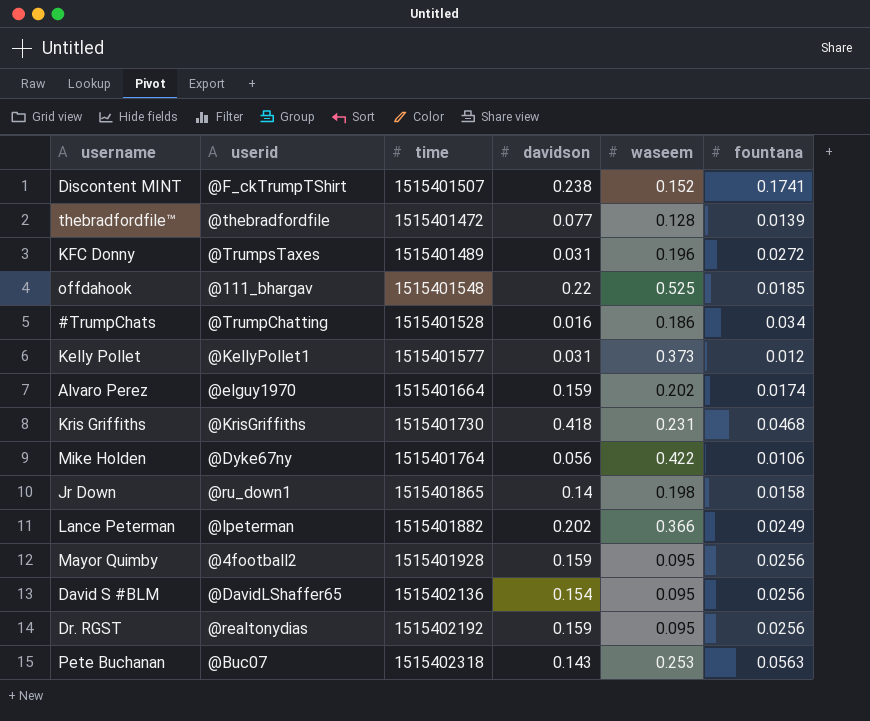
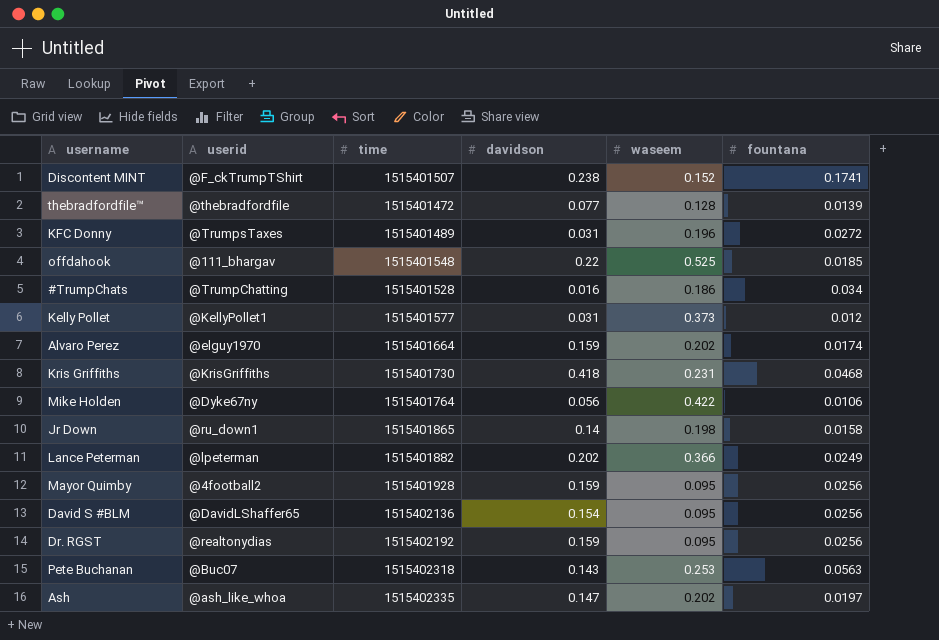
row Ash: none -> @ash_like_whoa | 1515402335 | 0.147 | 0.202 | 0.0197

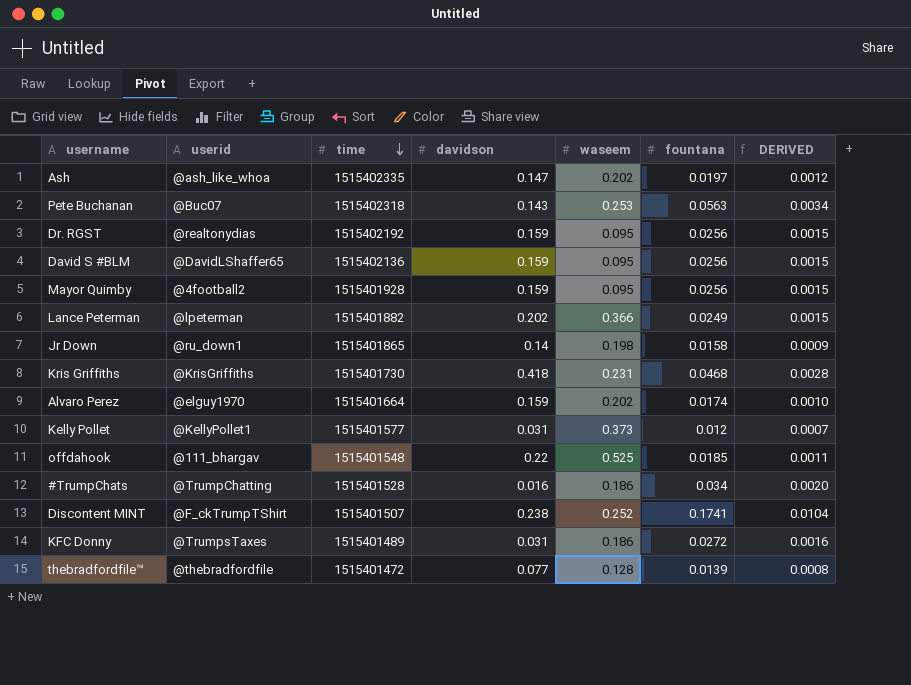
row order: none -> time descending
column DERIVED | formula: none -> [fountana] * 0.06
row Mike Holden: @Dyke67ny | 1515401764 | 0.056 | 0.422 | 0.0106 -> none
David S #BLM | davidson: 0.154 -> 0.159
Discontent MINT | waseem: 0.152 -> 0.252
KFC Donny | waseem: 0.196 -> 0.186

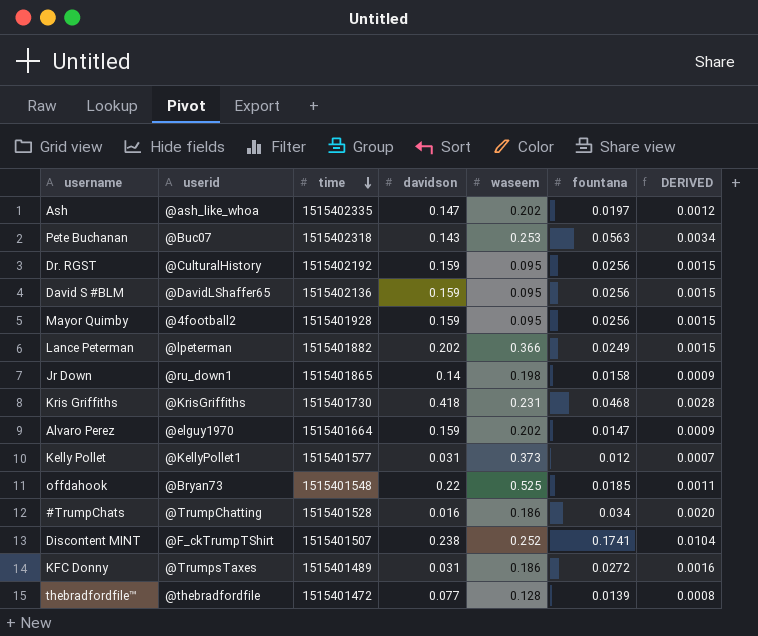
Dr. RGST | userid: @realtonydias -> @CulturalHistory
Alvaro Perez | fountana: 0.0174 -> 0.0147
Alvaro Perez | DERIVED: 0.0010 -> 0.0009
offdahook | userid: @111_bhargav -> @Bryan73

